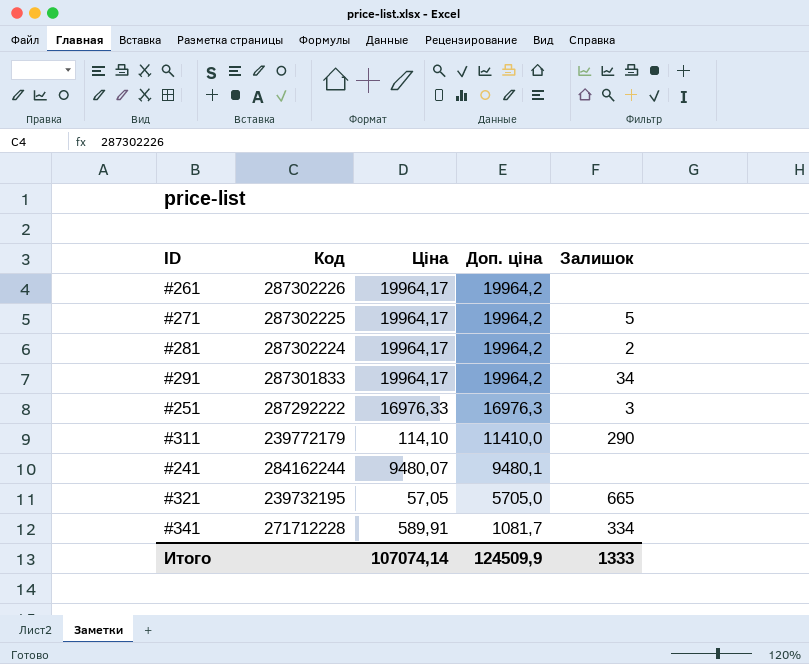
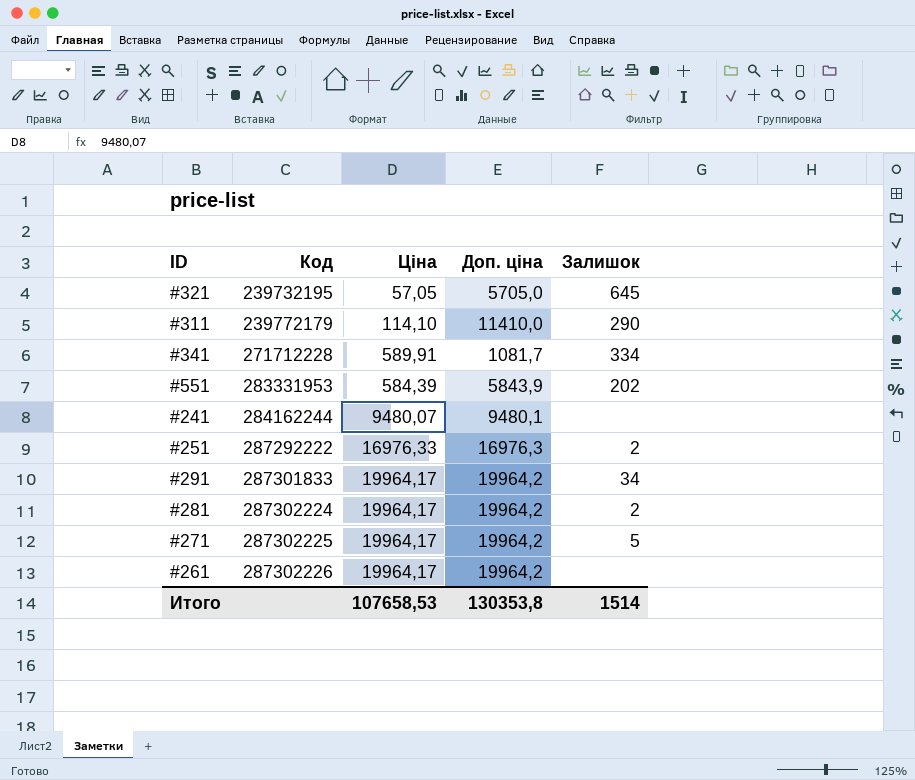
row order: Доп. ціна descending -> Код ascending
#321 | Залишок: 665 -> 645
row #551: none -> 283331953 | 584,39 | 5843,9 | 202
#251 | Залишок: 3 -> 2
Итого | Ціна: 107074,14 -> 107658,53
Итого | Доп. ціна: 124509,9 -> 130353,8
Итого | Залишок: 1333 -> 1514

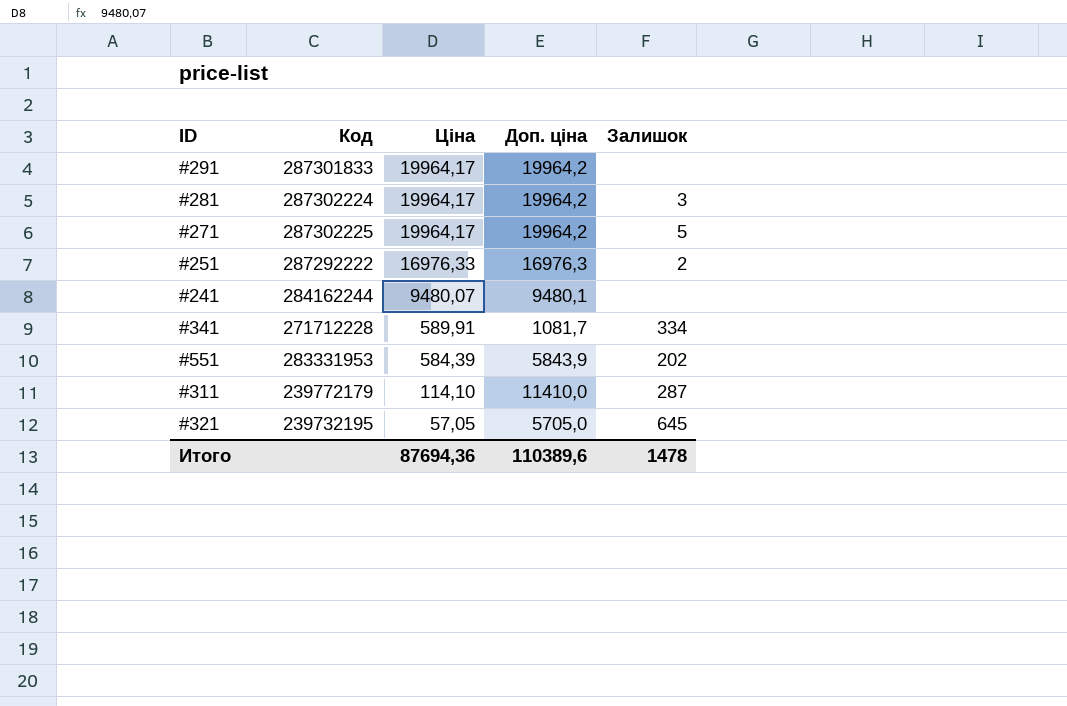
row order: Код ascending -> Ціна descending
row #261: 287302226 | 19964,17 | 19964,2 | none -> none
#291 | Залишок: 34 -> none
#281 | Залишок: 2 -> 3
#311 | Залишок: 290 -> 287
Итого | Ціна: 107658,53 -> 87694,36
Итого | Доп. ціна: 130353,8 -> 110389,6
Итого | Залишок: 1514 -> 1478

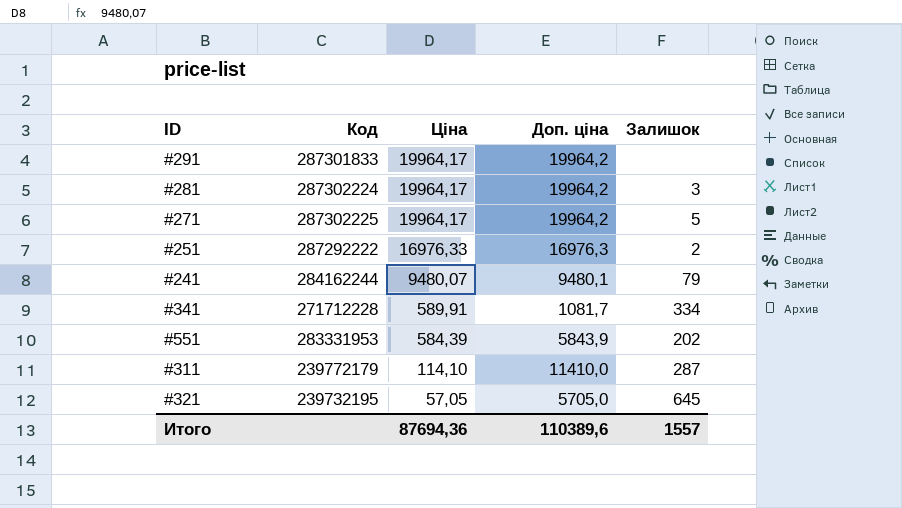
#241 | Залишок: none -> 79
Итого | Залишок: 1478 -> 1557

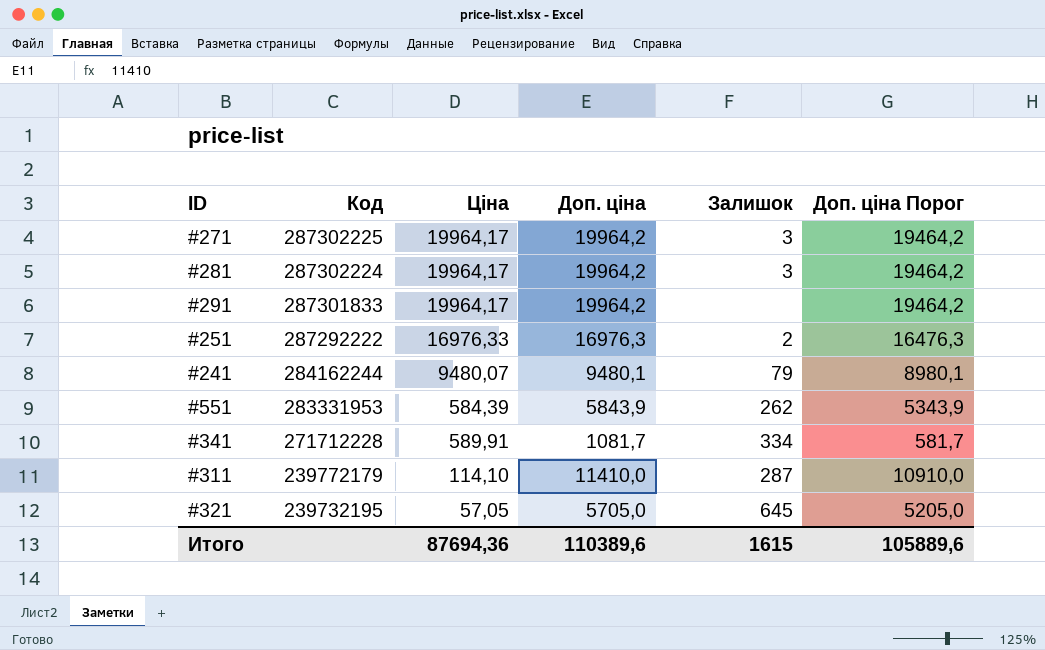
row order: Ціна descending -> Код descending
column Доп. ціна Порог | formula: none -> [Доп. ціна] - 500
#271 | Залишок: 5 -> 3
#551 | Залишок: 202 -> 262
Итого | Залишок: 1557 -> 1615

